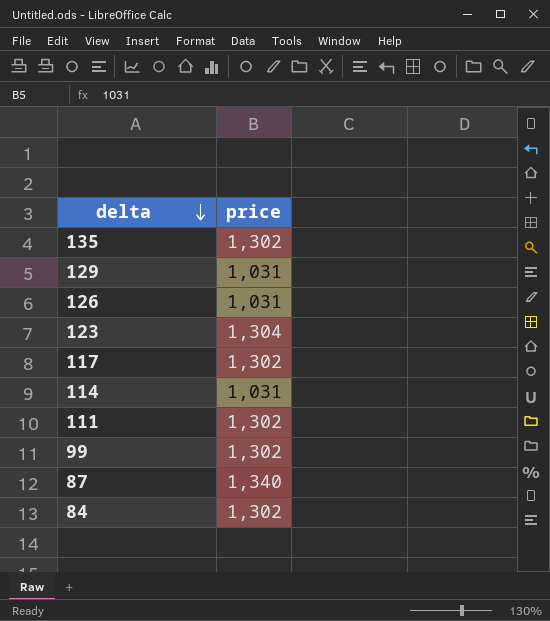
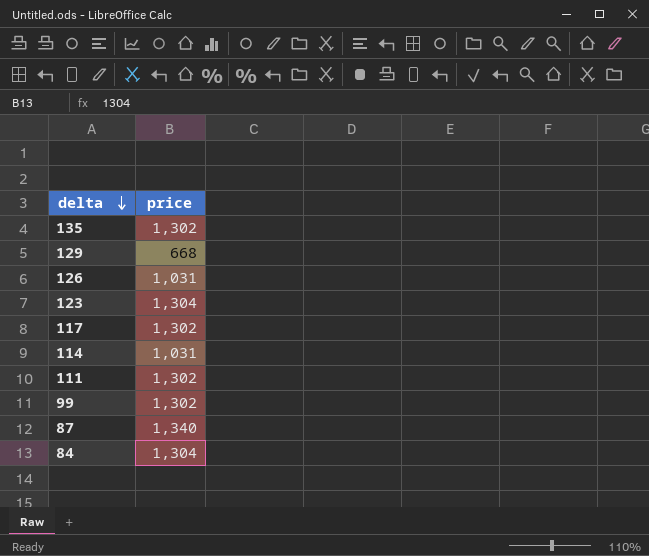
129 | price: 1,031 -> 668
84 | price: 1,302 -> 1,304

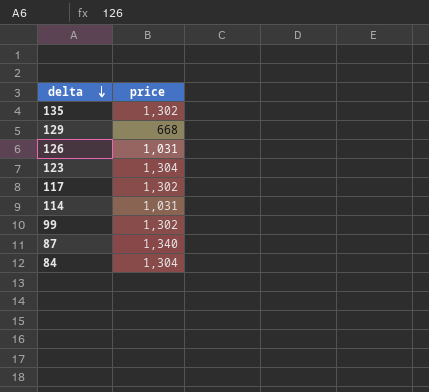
row 111: 1,302 -> none

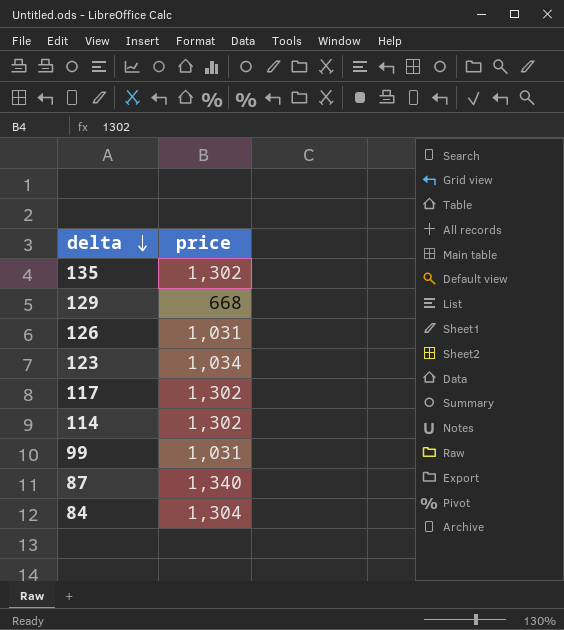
123 | price: 1,304 -> 1,034
114 | price: 1,031 -> 1,302
99 | price: 1,302 -> 1,031

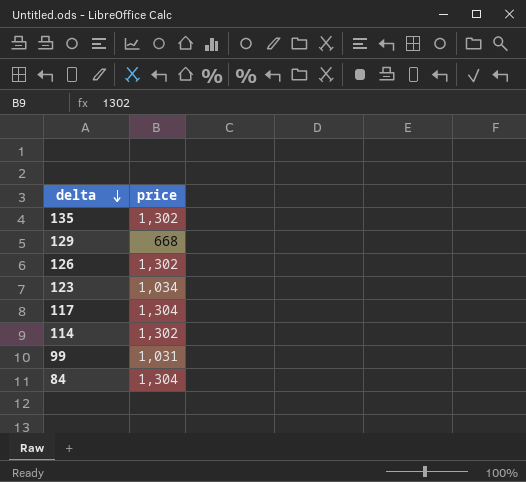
row 87: 1,340 -> none
126 | price: 1,031 -> 1,302
117 | price: 1,302 -> 1,304

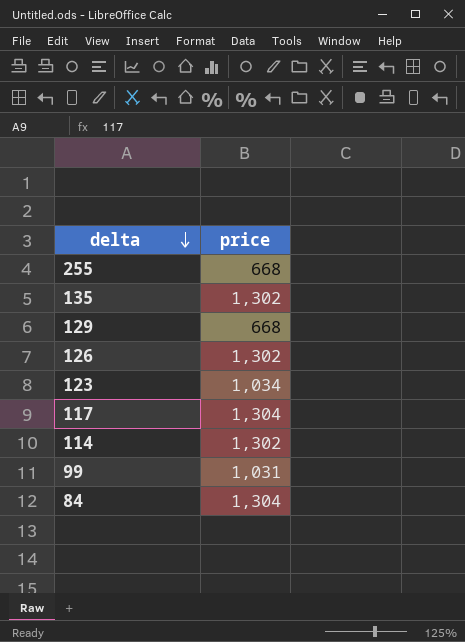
row 255: none -> 668

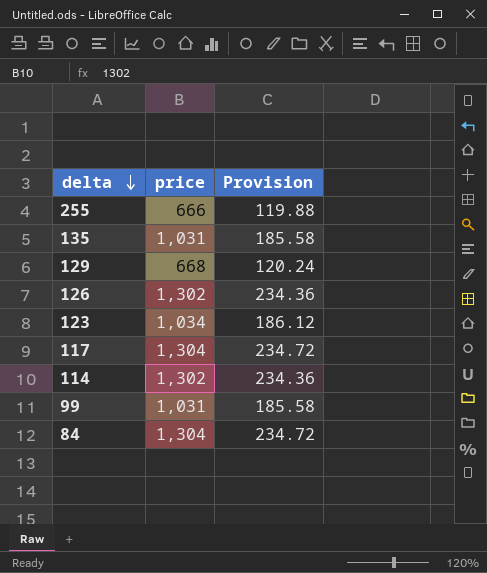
column Provision | formula: none -> [price] * 0.18
255 | price: 668 -> 666
135 | price: 1,302 -> 1,031

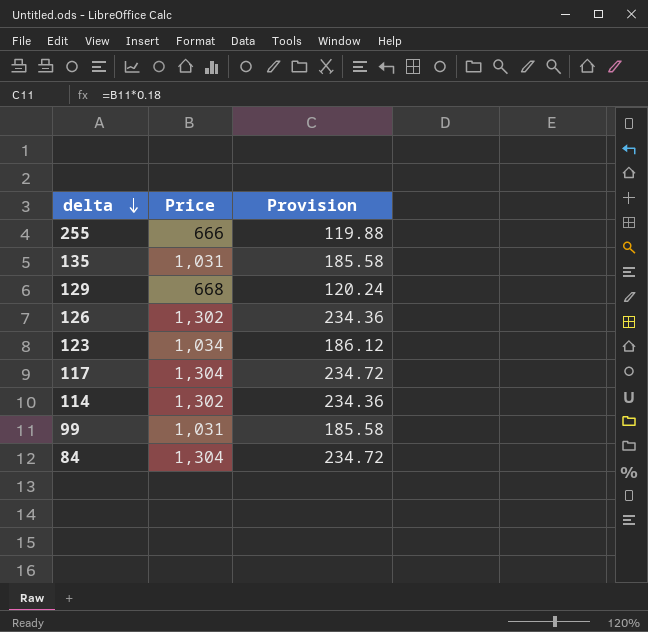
column name: price -> Price

